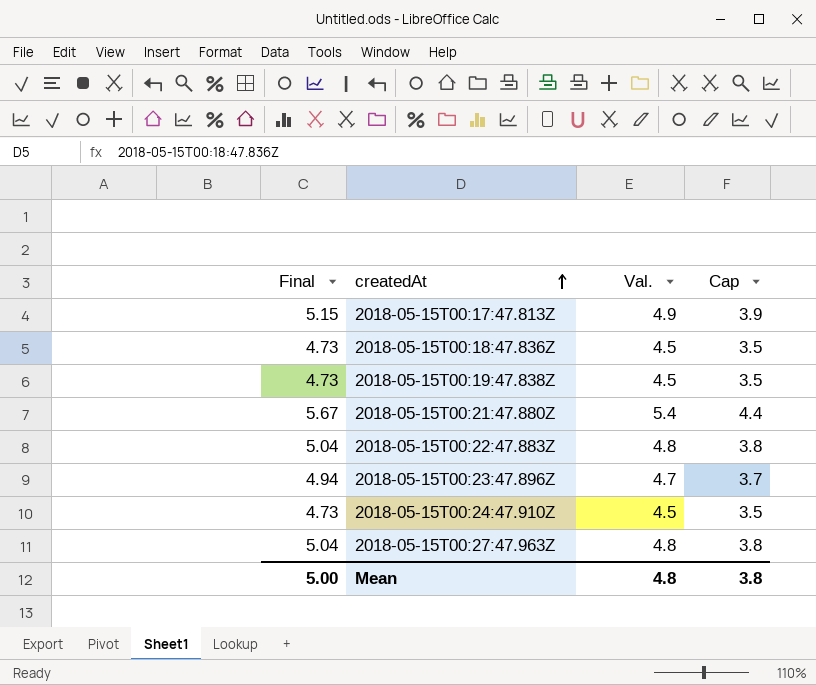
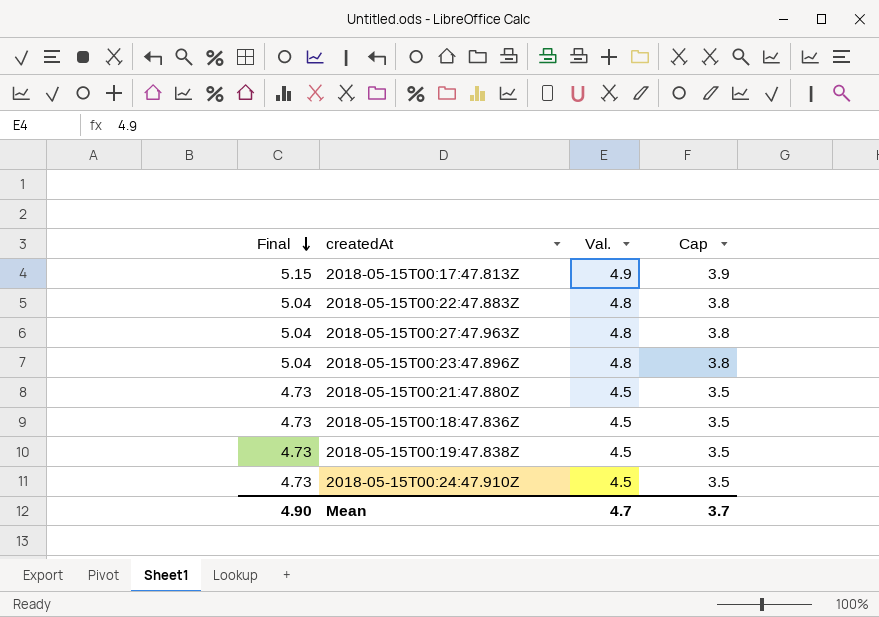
row order: createdAt ascending -> Final descending
2018-05-15T00:23:47.896Z | Final: 4.94 -> 5.04
2018-05-15T00:23:47.896Z | Val.: 4.7 -> 4.8
2018-05-15T00:23:47.896Z | Cap: 3.7 -> 3.8
2018-05-15T00:21:47.880Z | Final: 5.67 -> 4.73
2018-05-15T00:21:47.880Z | Val.: 5.4 -> 4.5
2018-05-15T00:21:47.880Z | Cap: 4.4 -> 3.5
Mean | Final: 5.00 -> 4.90
Mean | Val.: 4.8 -> 4.7
Mean | Cap: 3.8 -> 3.7

